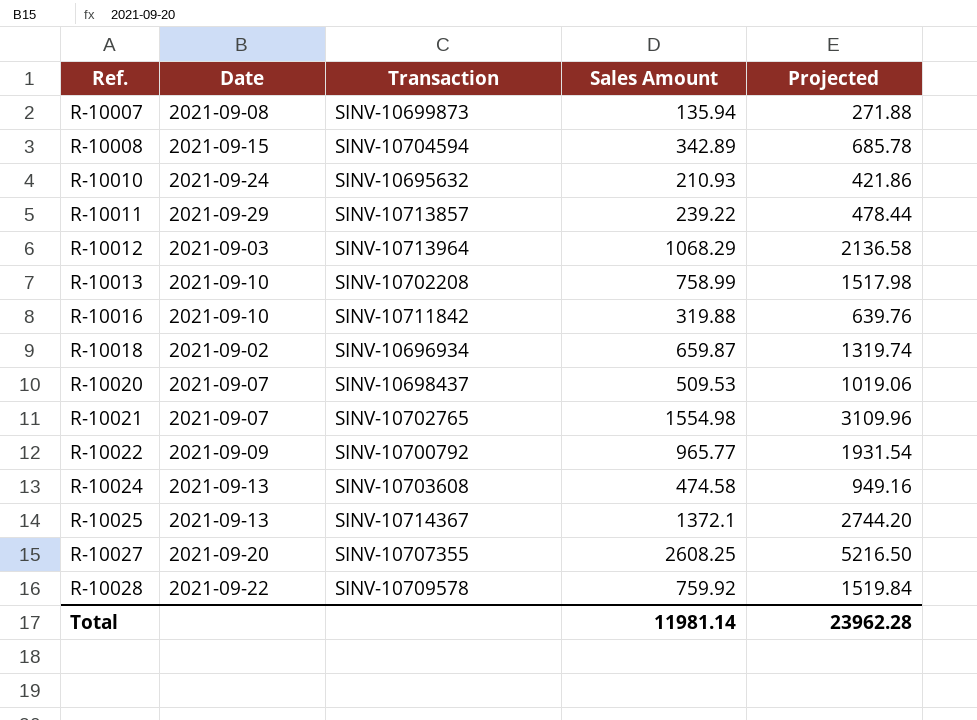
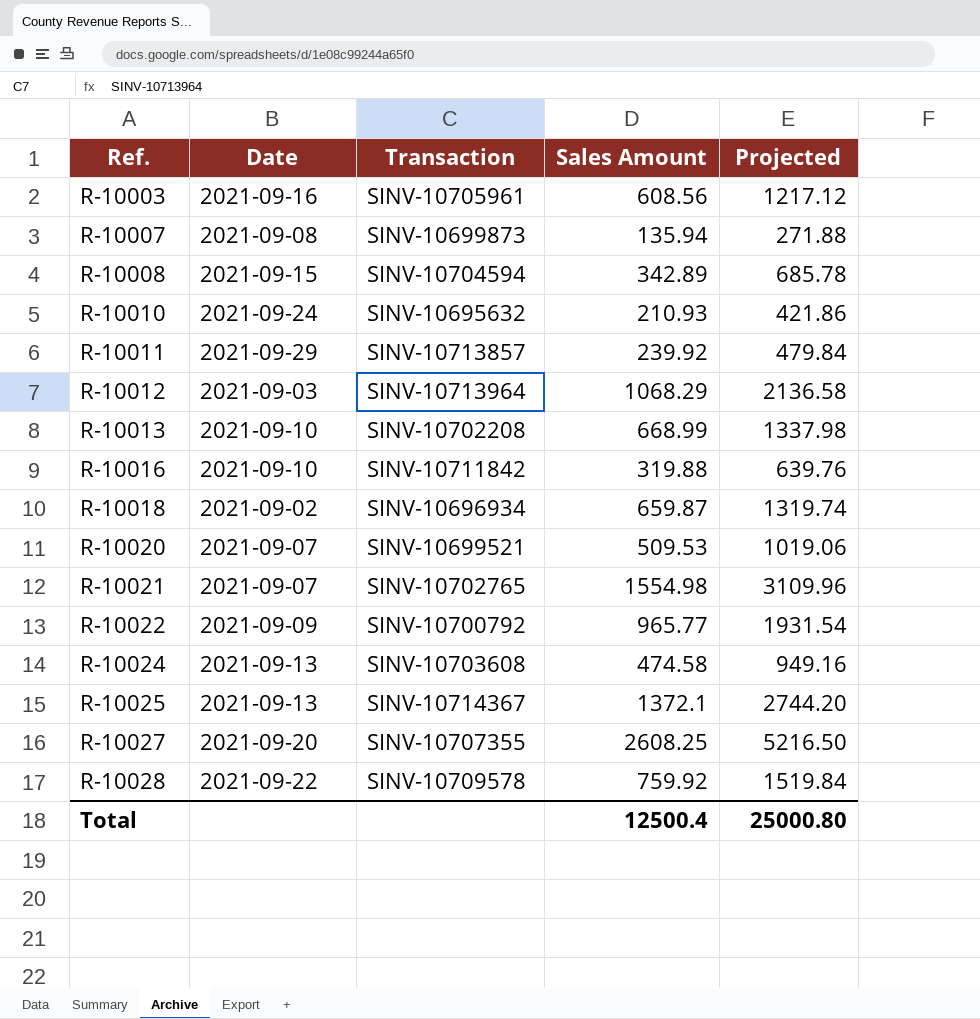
row R-10003: none -> 2021-09-16 | SINV-10705961 | 608.56 | 1217.12
R-10011 | Sales Amount: 239.22 -> 239.92
R-10011 | Projected: 478.44 -> 479.84
R-10013 | Sales Amount: 758.99 -> 668.99
R-10013 | Projected: 1517.98 -> 1337.98
R-10020 | Transaction: SINV-10698437 -> SINV-10699521
Total | Sales Amount: 11981.14 -> 12500.4
Total | Projected: 23962.28 -> 25000.80

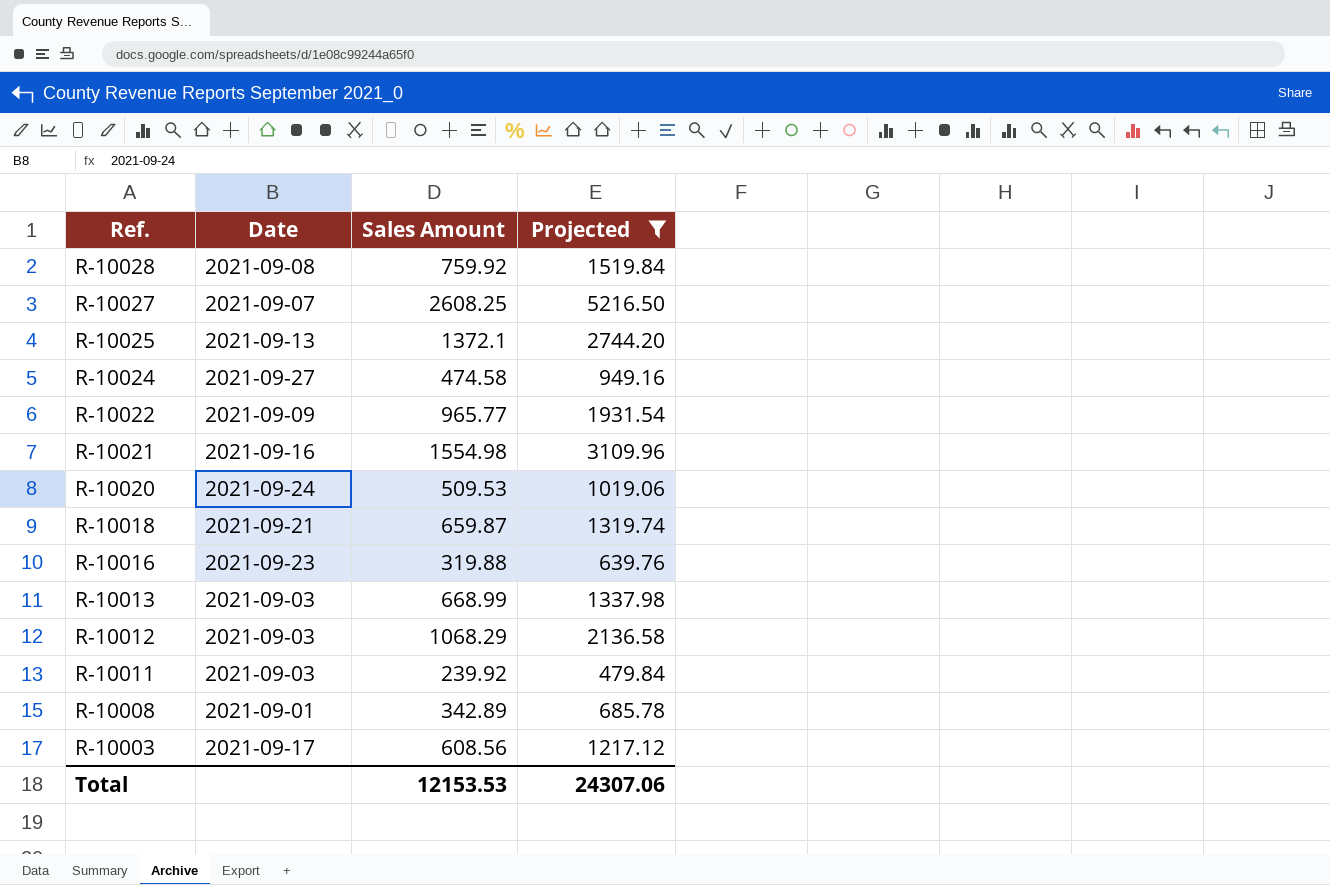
filter: none -> Projected >= 479.84
row order: Ref. ascending -> Ref. descending
column Transaction | position: 3 -> none
R-10028 | Date: 2021-09-22 -> 2021-09-08
R-10027 | Date: 2021-09-20 -> 2021-09-07
R-10024 | Date: 2021-09-13 -> 2021-09-27
R-10021 | Date: 2021-09-07 -> 2021-09-16
R-10020 | Date: 2021-09-07 -> 2021-09-24
R-10018 | Date: 2021-09-02 -> 2021-09-21
R-10016 | Date: 2021-09-10 -> 2021-09-23
R-10013 | Date: 2021-09-10 -> 2021-09-03
R-10011 | Date: 2021-09-29 -> 2021-09-03
R-10008 | Date: 2021-09-15 -> 2021-09-01
R-10003 | Date: 2021-09-16 -> 2021-09-17
Total | Sales Amount: 12500.4 -> 12153.53
Total | Projected: 25000.80 -> 24307.06

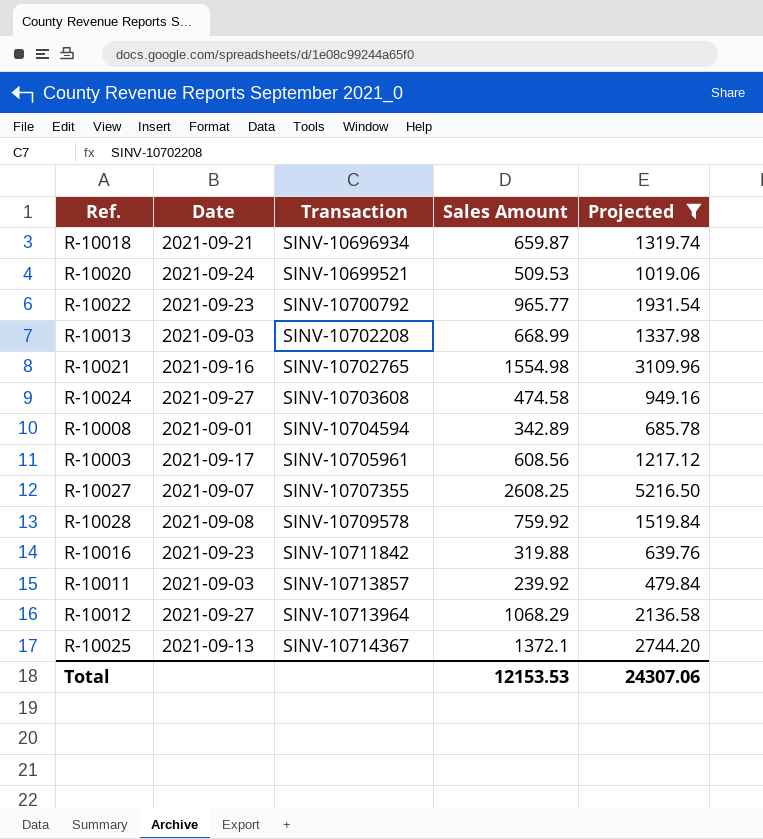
row order: Ref. descending -> Transaction ascending
column Transaction | position: none -> 3
R-10022 | Date: 2021-09-09 -> 2021-09-23
R-10012 | Date: 2021-09-03 -> 2021-09-27

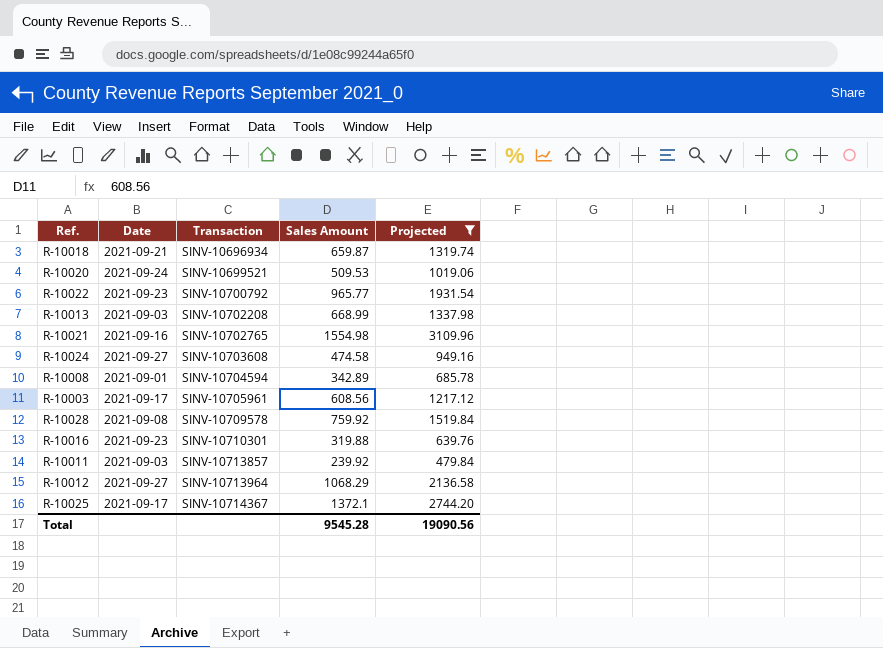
row R-10027: 2021-09-07 | SINV-10707355 | 2608.25 | 5216.50 -> none
R-10016 | Transaction: SINV-10711842 -> SINV-10710301
R-10025 | Date: 2021-09-13 -> 2021-09-17
Total | Sales Amount: 12153.53 -> 9545.28
Total | Projected: 24307.06 -> 19090.56

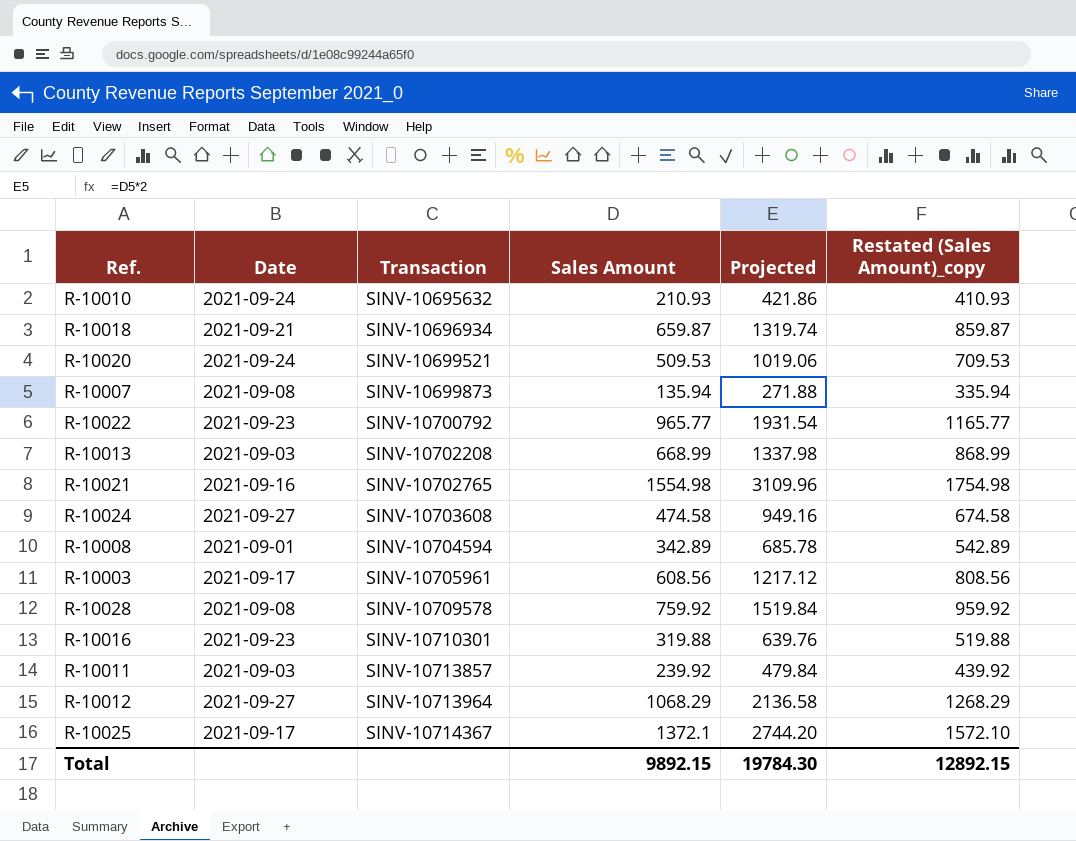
filter: Projected >= 479.84 -> none
column Restated (Sales Amount)_copy | formula: none -> [Sales Amount] + 200
Total | Sales Amount: 9545.28 -> 9892.15
Total | Projected: 19090.56 -> 19784.30

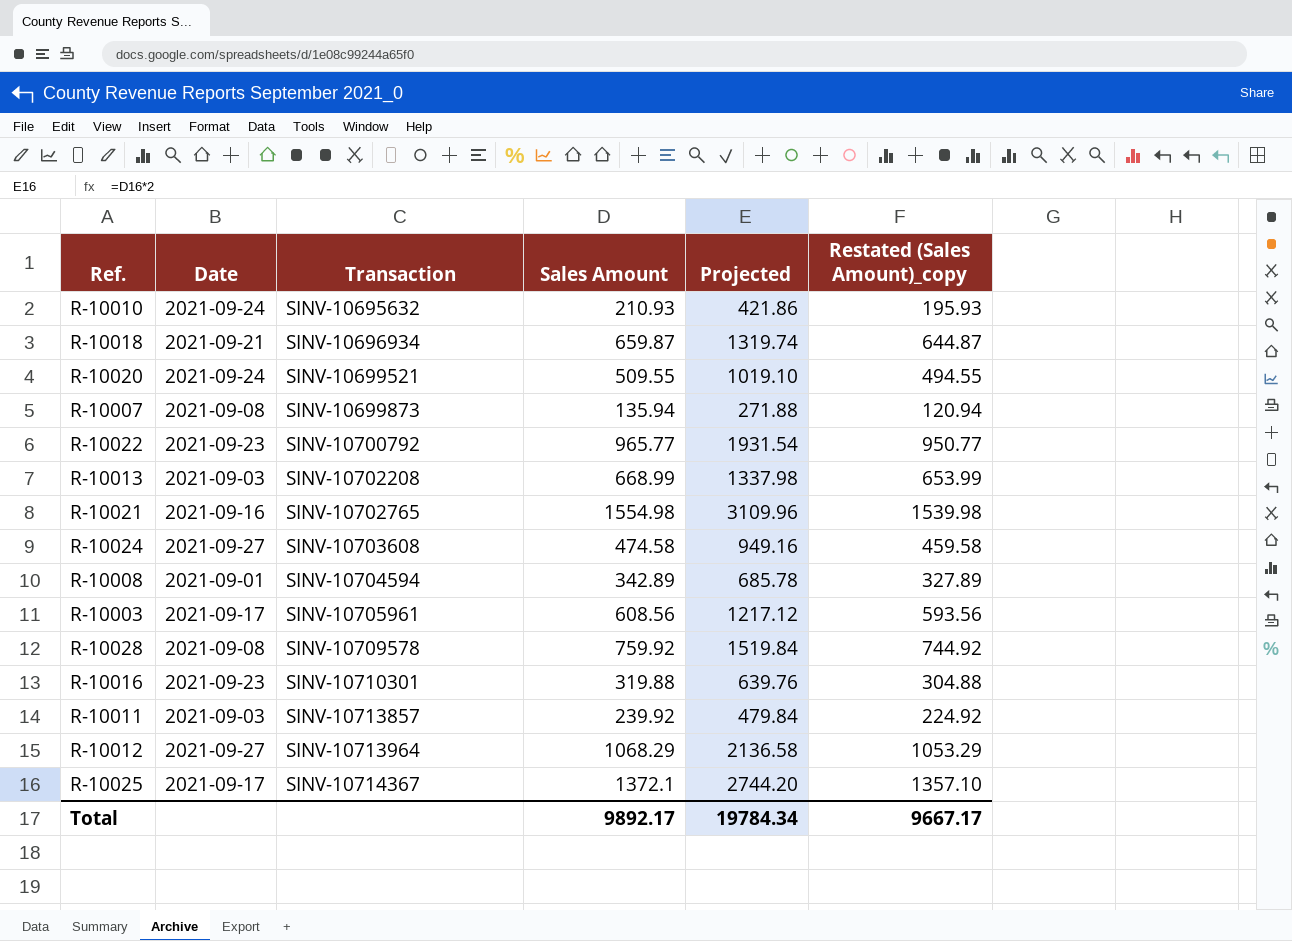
column Restated (Sales Amount)_copy | formula: [Sales Amount] + 200 -> [Sales Amount] - 15
R-10020 | Sales Amount: 509.53 -> 509.55
R-10020 | Projected: 1019.06 -> 1019.10
Total | Sales Amount: 9892.15 -> 9892.17
Total | Projected: 19784.30 -> 19784.34
Total | Restated (Sales Amount)_copy: 12892.15 -> 9667.17

